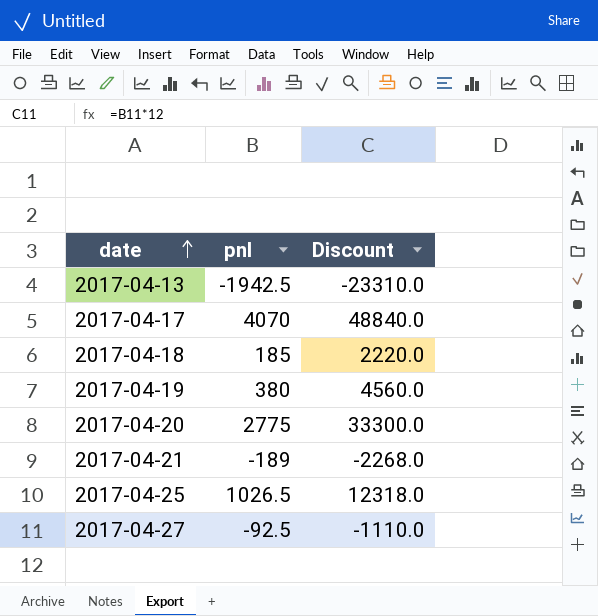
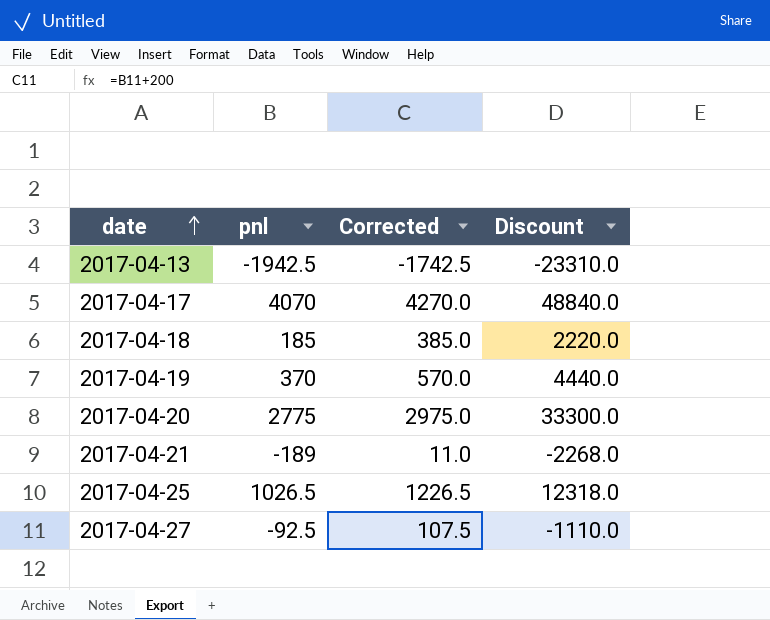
column Corrected | formula: none -> [pnl] + 200
2017-04-19 | pnl: 380 -> 370
2017-04-19 | Discount: 4560.0 -> 4440.0

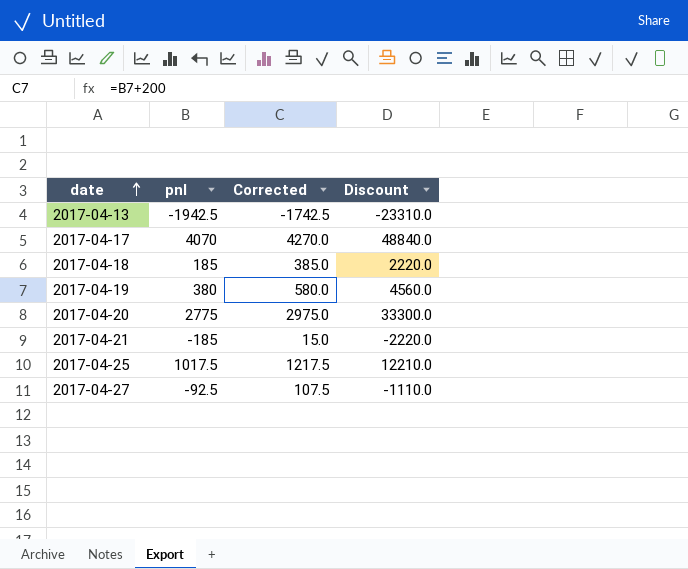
2017-04-19 | pnl: 370 -> 380
2017-04-19 | Corrected: 570.0 -> 580.0
2017-04-19 | Discount: 4440.0 -> 4560.0
2017-04-21 | pnl: -189 -> -185
2017-04-21 | Corrected: 11.0 -> 15.0
2017-04-21 | Discount: -2268.0 -> -2220.0
2017-04-25 | pnl: 1026.5 -> 1017.5
2017-04-25 | Corrected: 1226.5 -> 1217.5
2017-04-25 | Discount: 12318.0 -> 12210.0

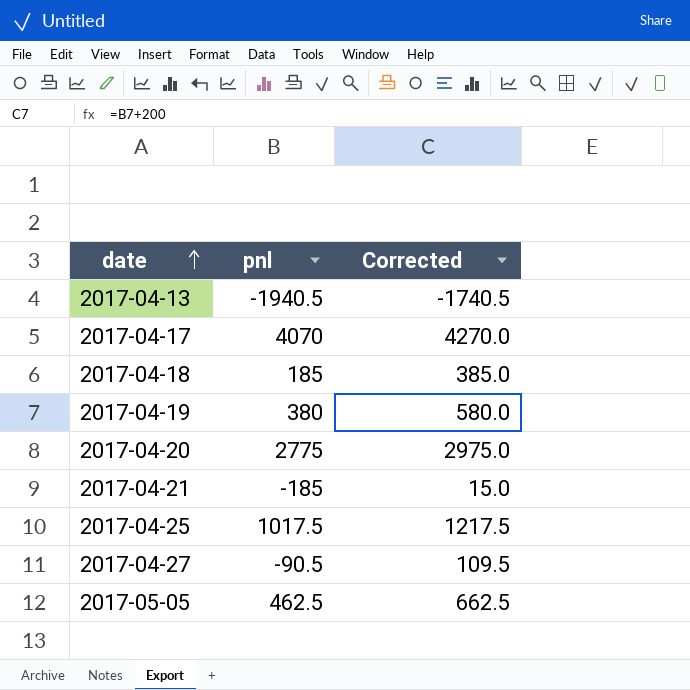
column Discount | formula: [pnl] * 12 -> none
2017-04-13 | pnl: -1942.5 -> -1940.5
2017-04-13 | Corrected: -1742.5 -> -1740.5
2017-04-27 | pnl: -92.5 -> -90.5
2017-04-27 | Corrected: 107.5 -> 109.5
row 2017-05-05: none -> 462.5 | 662.5

